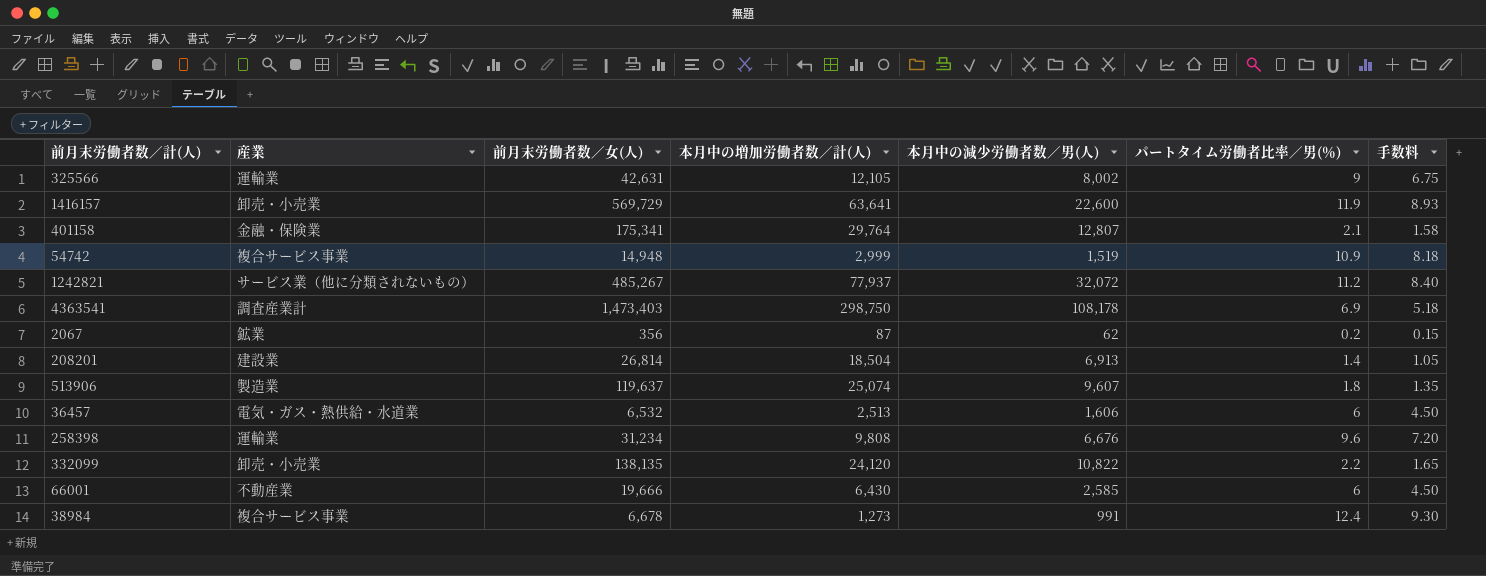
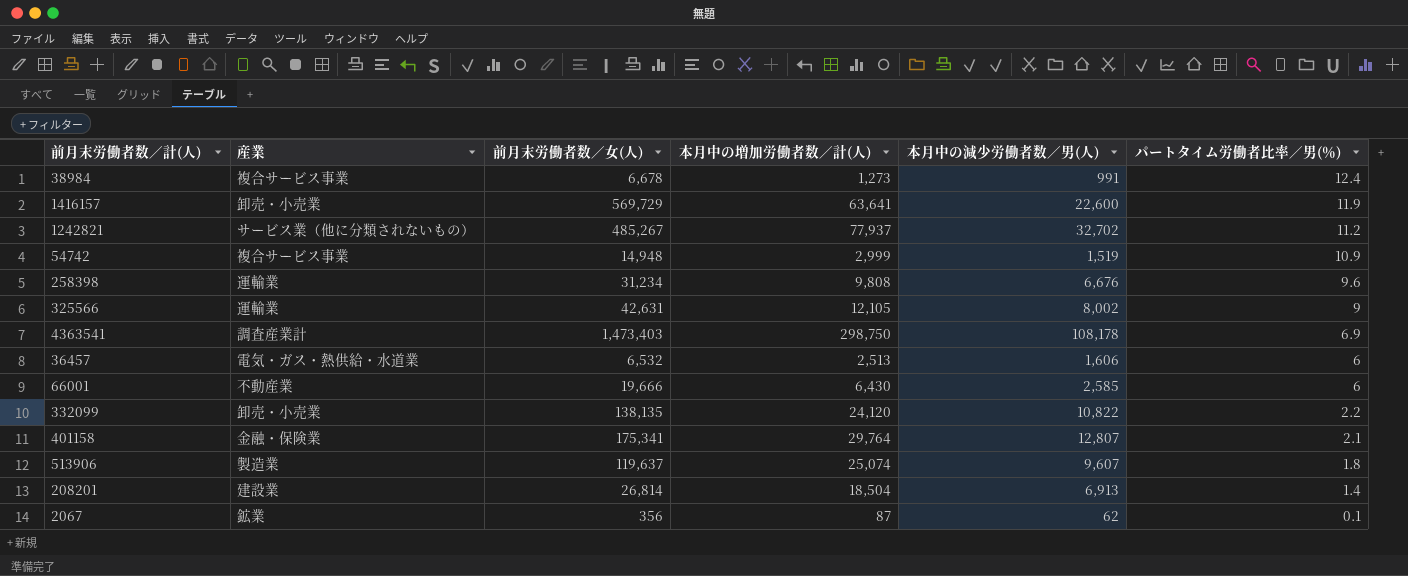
row order: none -> パートタイム労働者比率／男(％) descending
column 手数料 | formula: [パートタイム労働者比率／男(％)] * 0.75 -> none
1242821 | 本月中の減少労働者数／男(人): 32,072 -> 32,702
2067 | パートタイム労働者比率／男(％): 0.2 -> 0.1

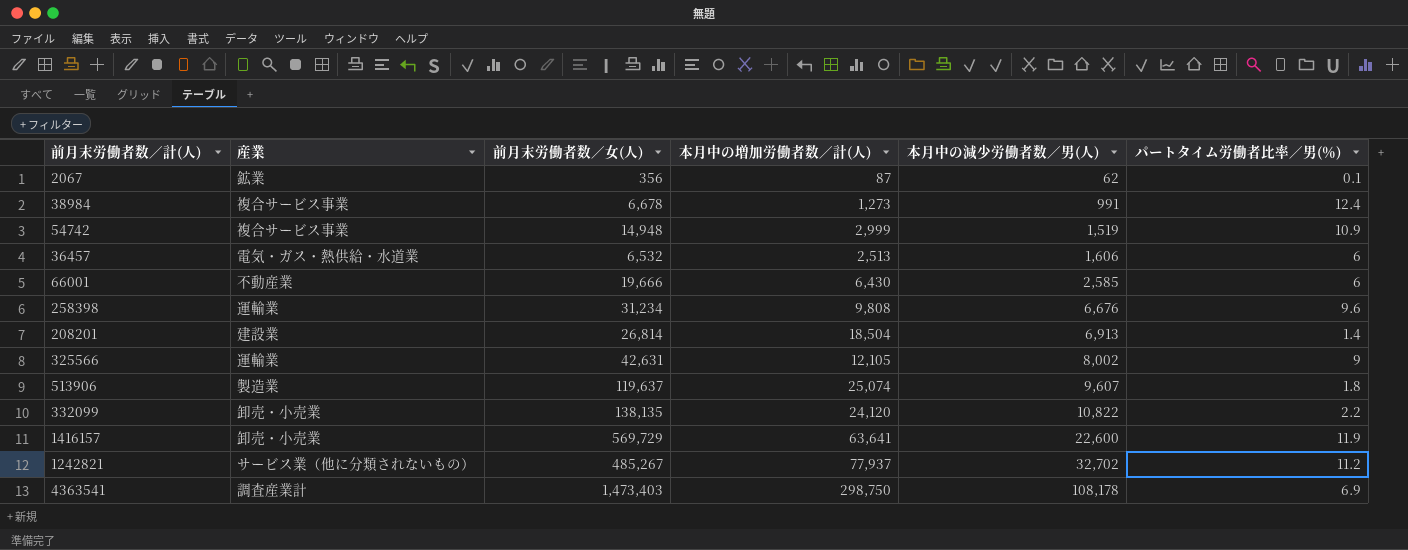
row order: パートタイム労働者比率／男(％) descending -> 本月中の減少労働者数／男(人) ascending
row 401158: 金融・保険業 | 175,341 | 29,764 | 12,807 | 2.1 -> none

